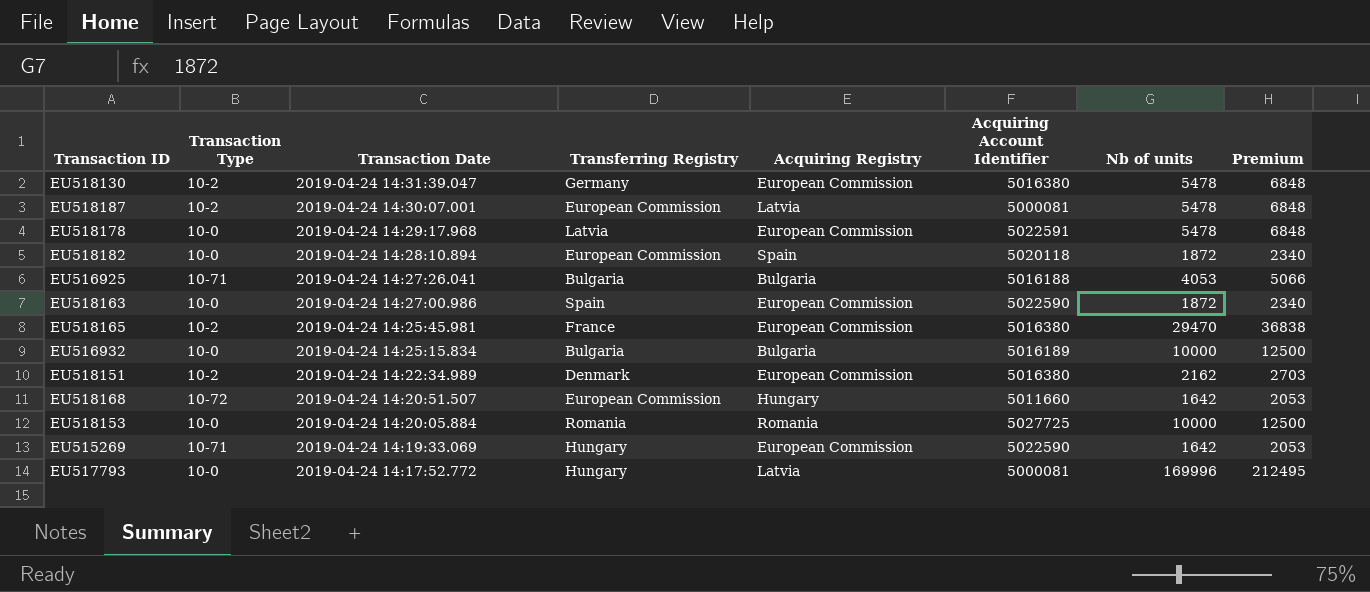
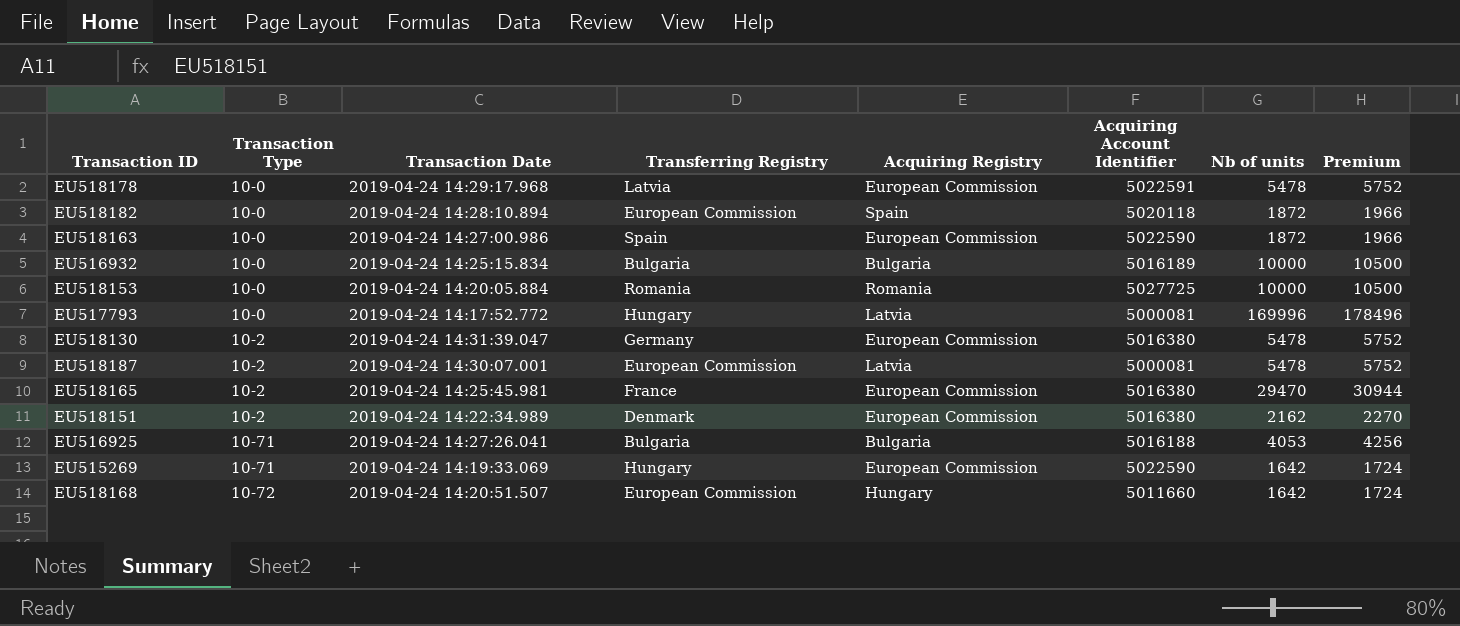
row order: Transaction Date descending -> Transaction Type ascending
column Premium | formula: [Nb of units] * 1.25 -> [Nb of units] * 1.05

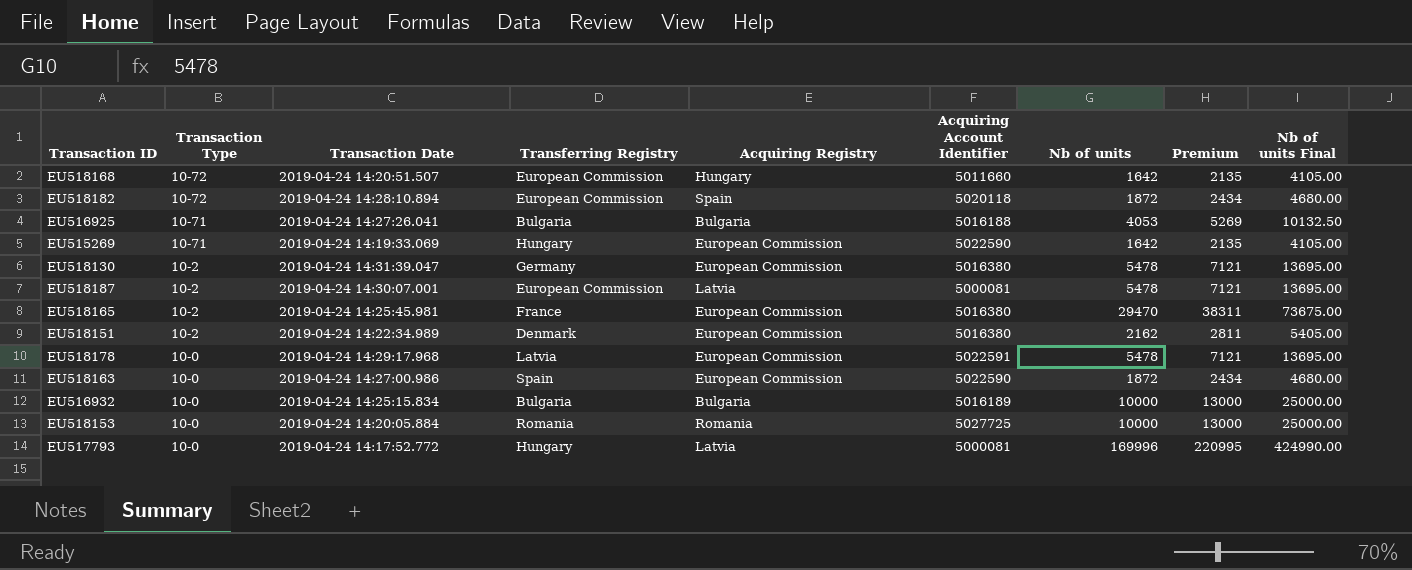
row order: Transaction Type ascending -> Transaction Type descending
column Premium | formula: [Nb of units] * 1.05 -> [Nb of units] * 1.3
column Nb of units Final | formula: none -> [Nb of units] * 2.5
EU518182 | Transaction Type: 10-0 -> 10-72

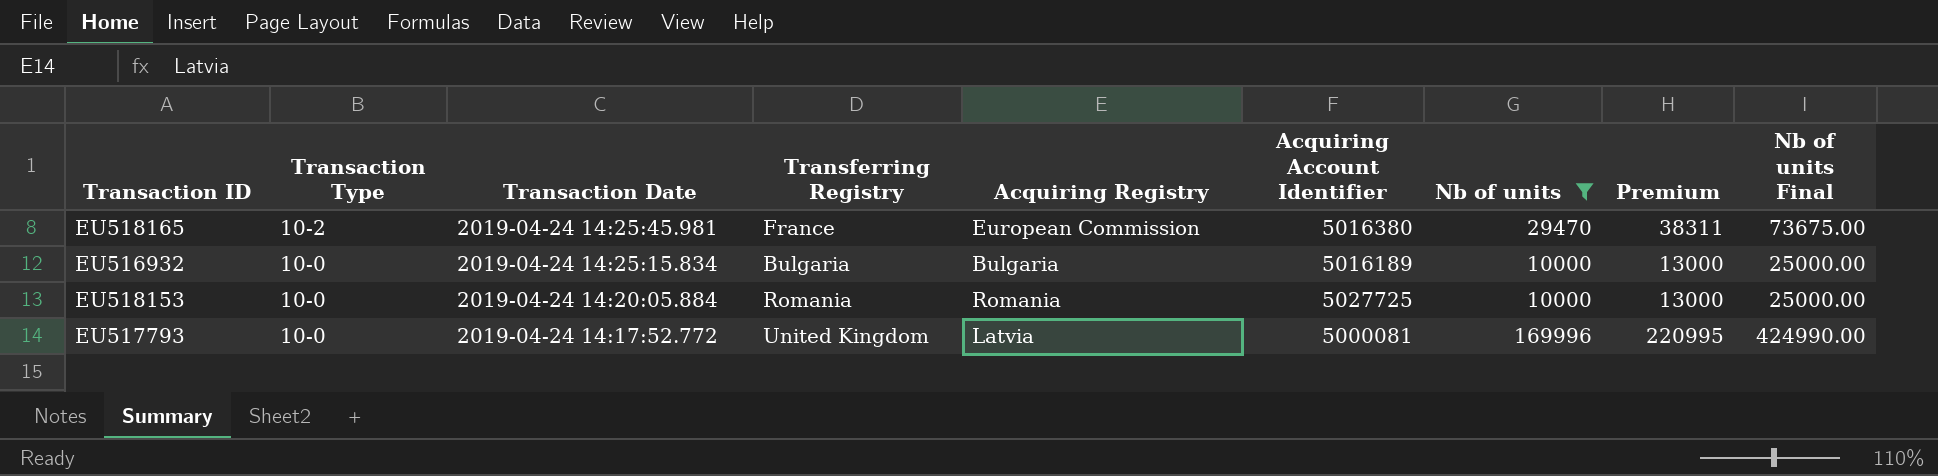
filter: none -> Nb of units >= 10000
EU517793 | Transferring Registry: Hungary -> United Kingdom

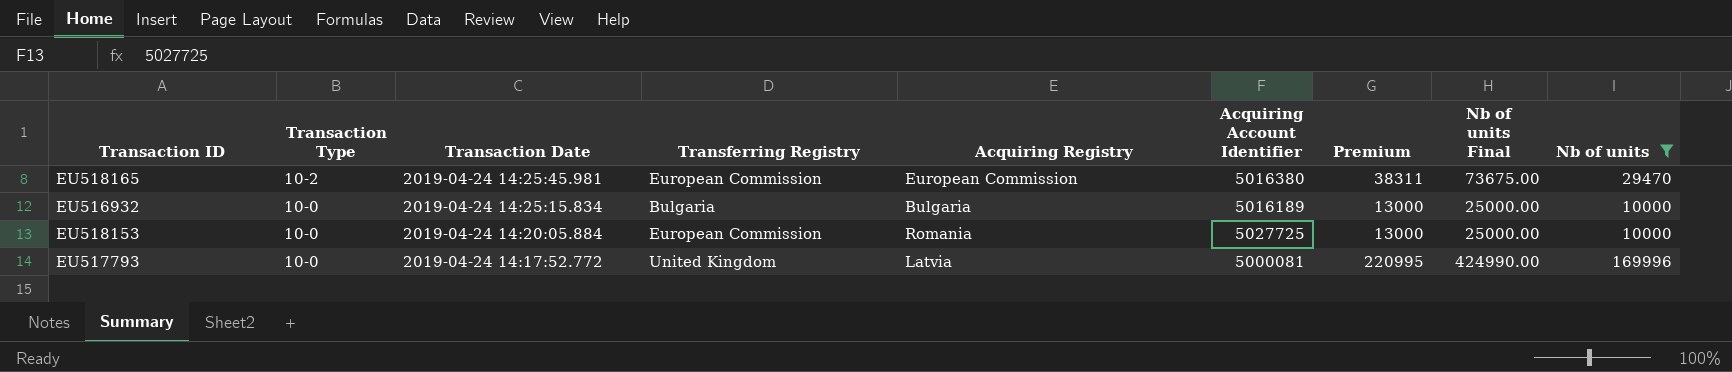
column Nb of units | position: 7 -> 9
EU518165 | Transferring Registry: France -> European Commission
EU518153 | Transferring Registry: Romania -> European Commission

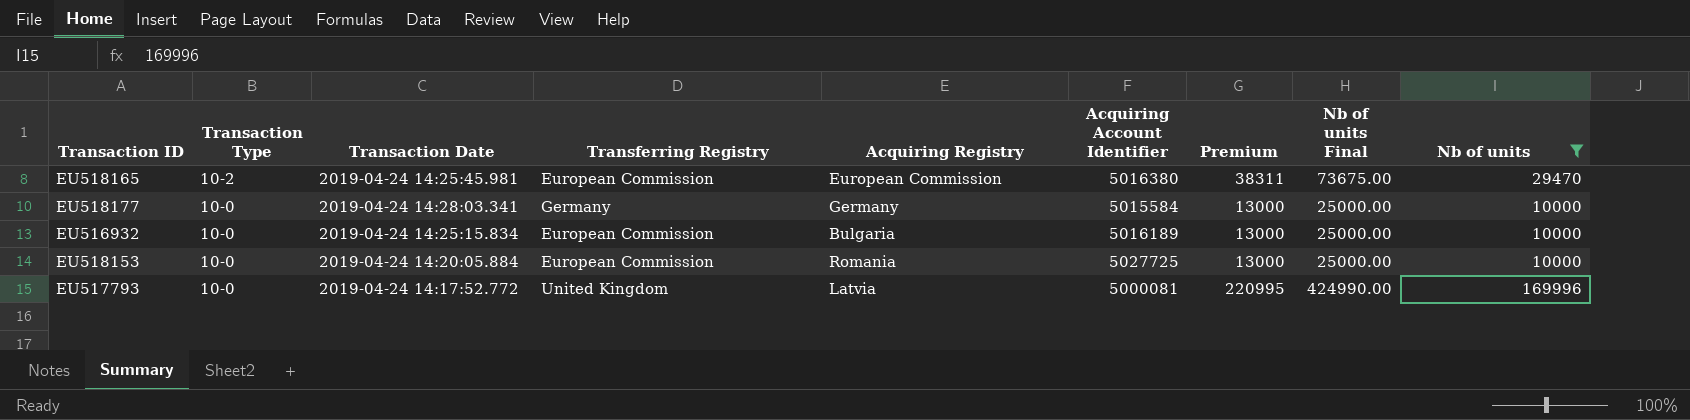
row EU518177: none -> 10-0 | 2019-04-24 14:28:03.341 | Germany | Germany | 5015584 | 13000 | 25000.00 | 10000
EU516932 | Transferring Registry: Bulgaria -> European Commission

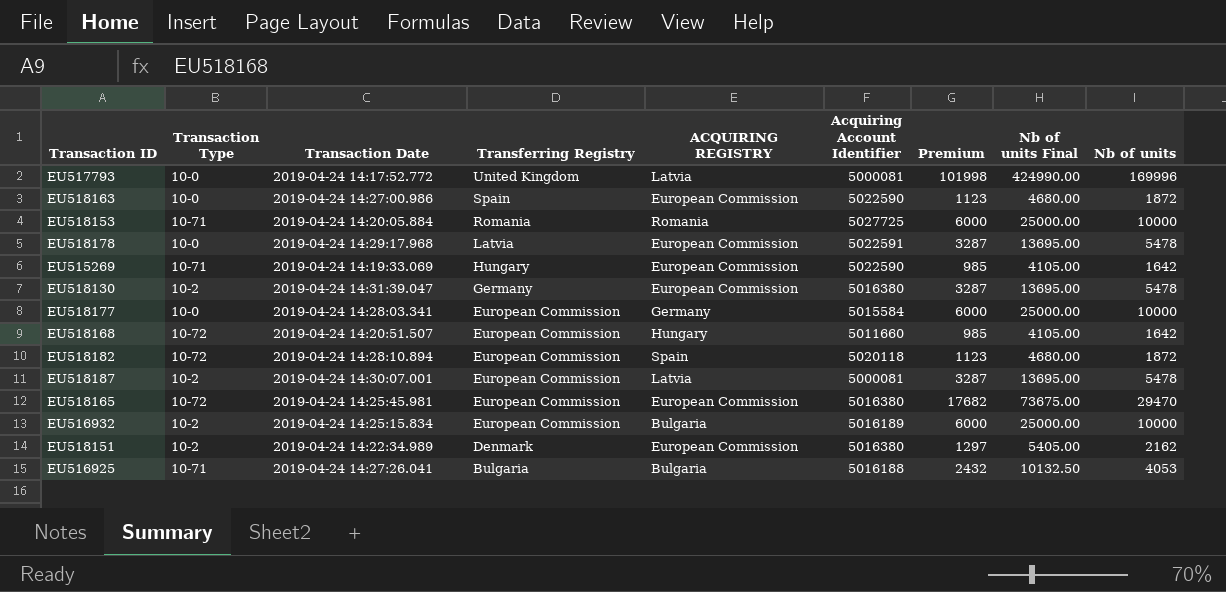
filter: Nb of units >= 10000 -> none
row order: Transaction Type descending -> Transferring Registry descending
column name: Acquiring Registry -> ACQUIRING REGISTRY
column Premium | formula: [Nb of units] * 1.3 -> [Nb of units] * 0.6
EU518153 | Transaction Type: 10-0 -> 10-71
EU518153 | Transferring Registry: European Commission -> Romania
EU518177 | Transferring Registry: Germany -> European Commission
EU518165 | Transaction Type: 10-2 -> 10-72
EU516932 | Transaction Type: 10-0 -> 10-2

